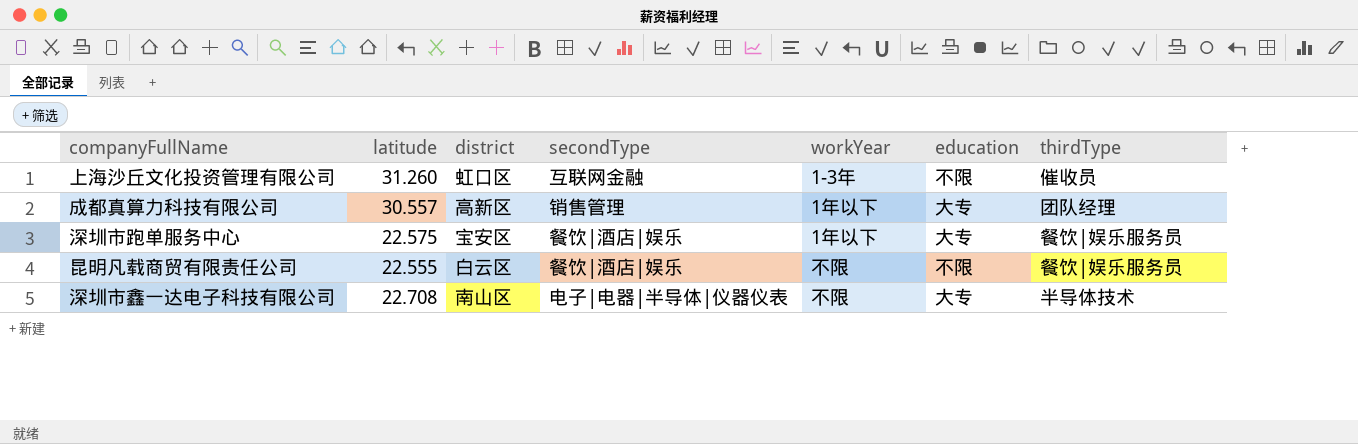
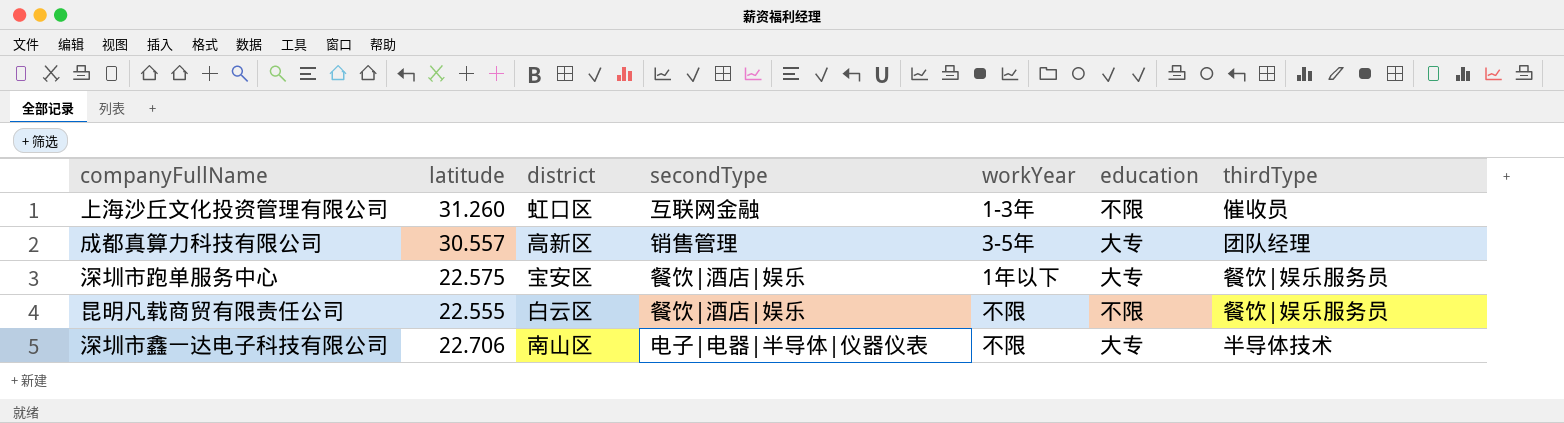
成都真算力科技有限公司 | workYear: 1年以下 -> 3-5年
深圳市鑫一达电子科技有限公司 | latitude: 22.708 -> 22.706

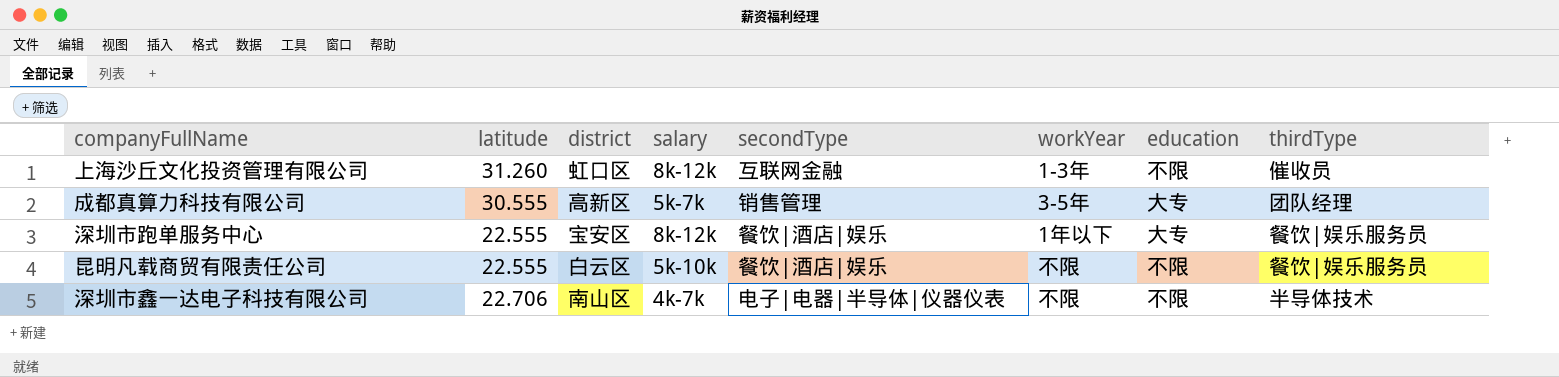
column salary | position: none -> 4
成都真算力科技有限公司 | latitude: 30.557 -> 30.555
深圳市跑单服务中心 | latitude: 22.575 -> 22.555
深圳市鑫一达电子科技有限公司 | education: 大专 -> 不限

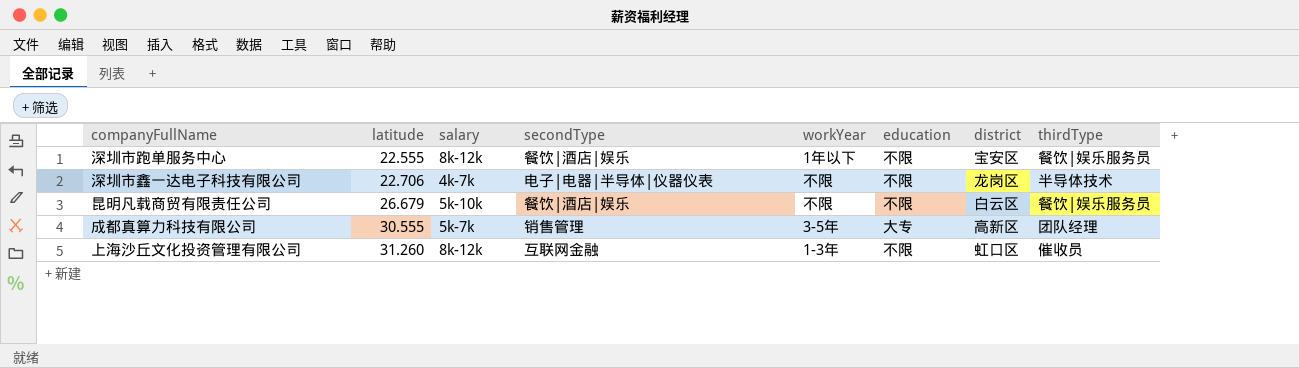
row order: none -> latitude ascending
column district | position: 3 -> 7
深圳市跑单服务中心 | education: 大专 -> 不限
深圳市鑫一达电子科技有限公司 | district: 南山区 -> 龙岗区
昆明凡载商贸有限责任公司 | latitude: 22.555 -> 26.679

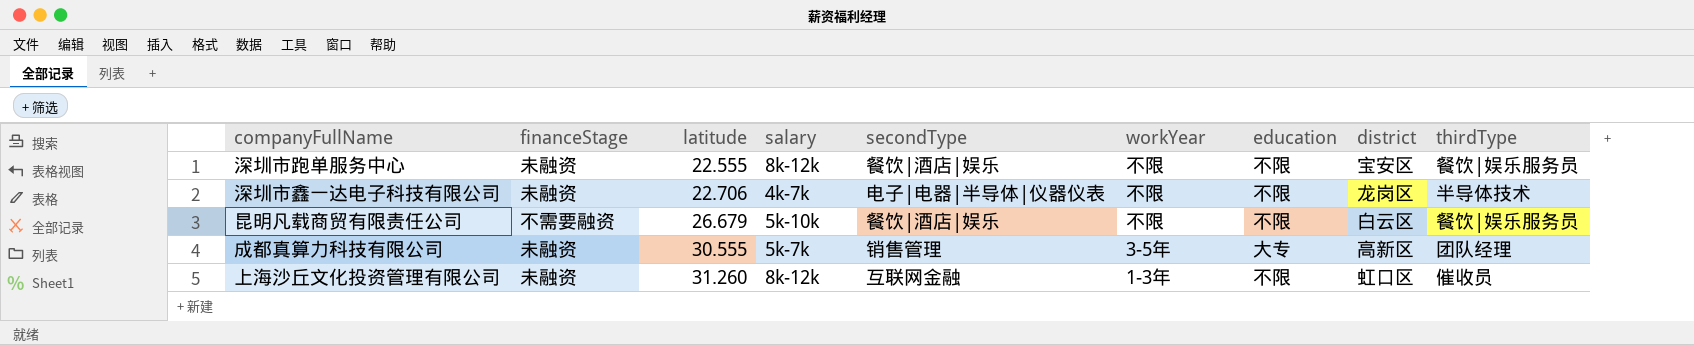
column financeStage | position: none -> 2
深圳市跑单服务中心 | workYear: 1年以下 -> 不限

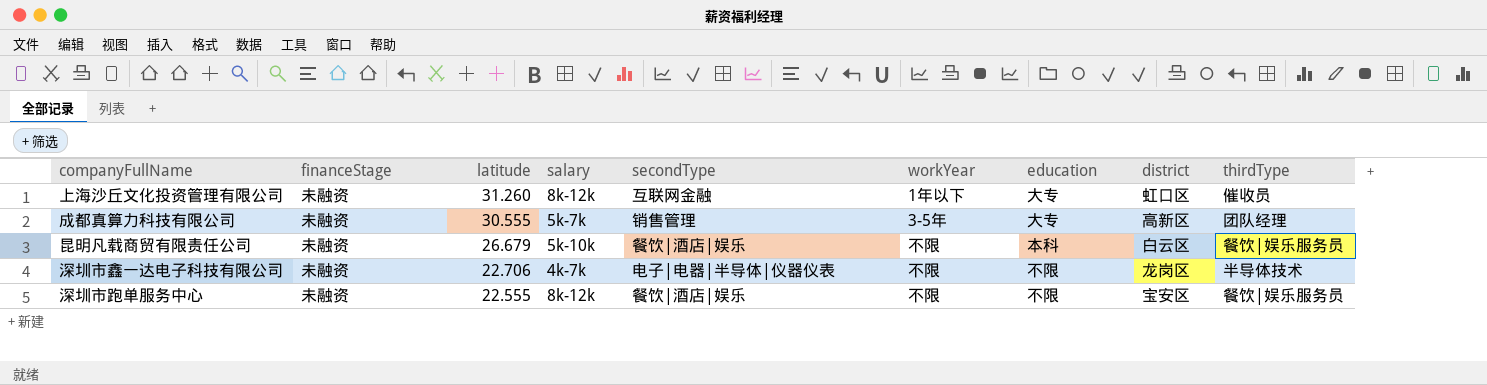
row order: latitude ascending -> latitude descending
上海沙丘文化投资管理有限公司 | workYear: 1-3年 -> 1年以下
上海沙丘文化投资管理有限公司 | education: 不限 -> 大专
昆明凡载商贸有限责任公司 | financeStage: 不需要融资 -> 未融资
昆明凡载商贸有限责任公司 | education: 不限 -> 本科

